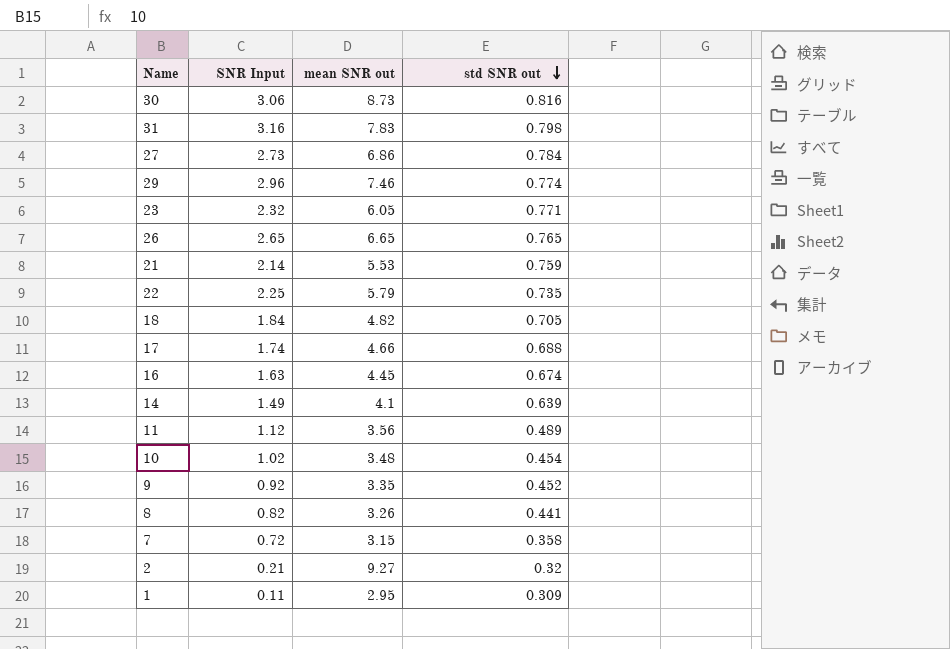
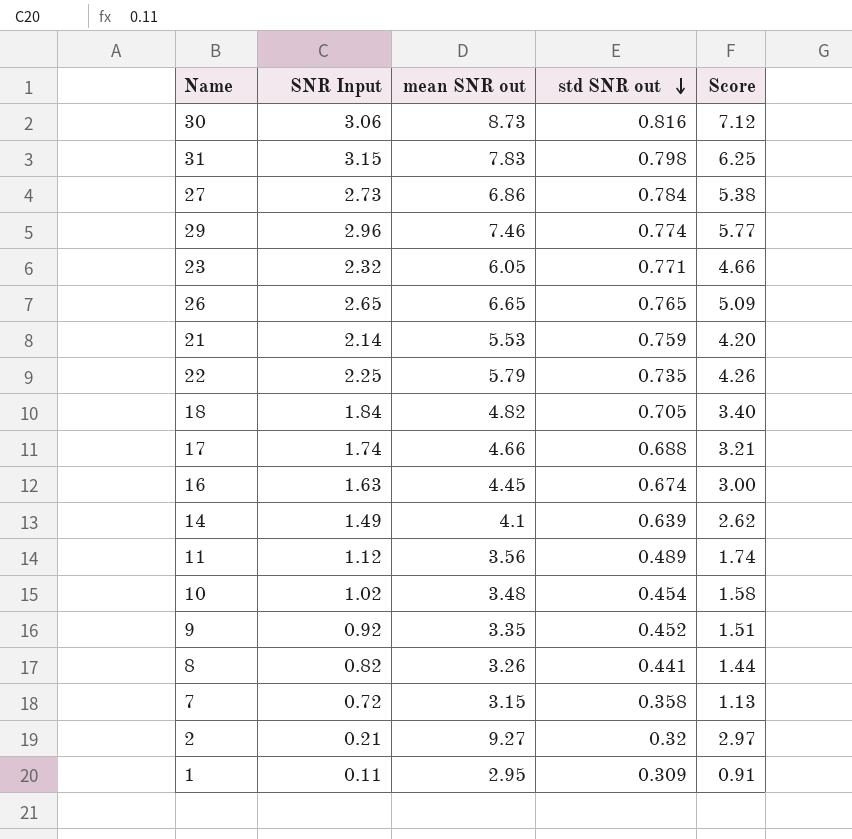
column Score | formula: none -> [mean SNR out] * [std SNR out]
31 | SNR Input: 3.16 -> 3.15

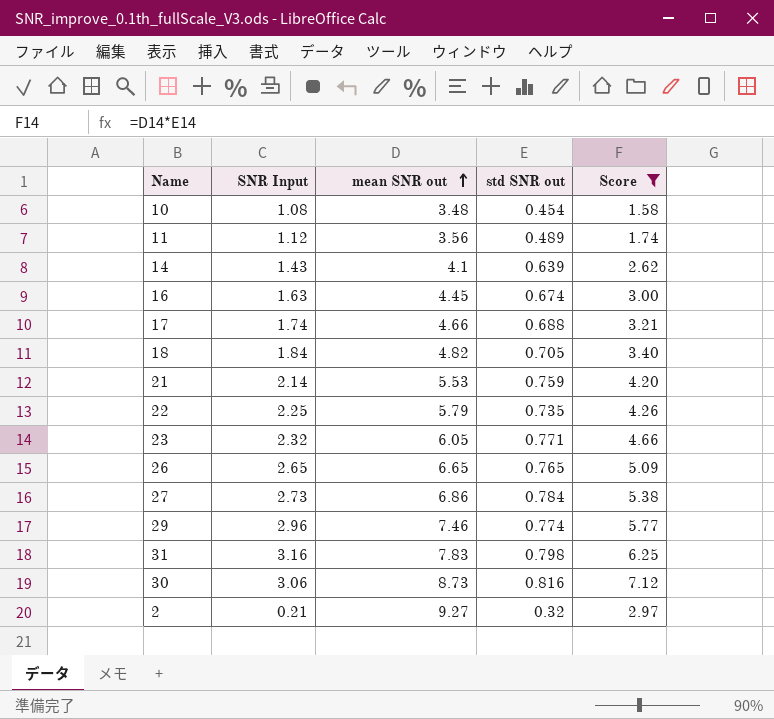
filter: none -> Score >= 1.58
row order: std SNR out descending -> mean SNR out ascending
10 | SNR Input: 1.02 -> 1.08
14 | SNR Input: 1.49 -> 1.43
31 | SNR Input: 3.15 -> 3.16

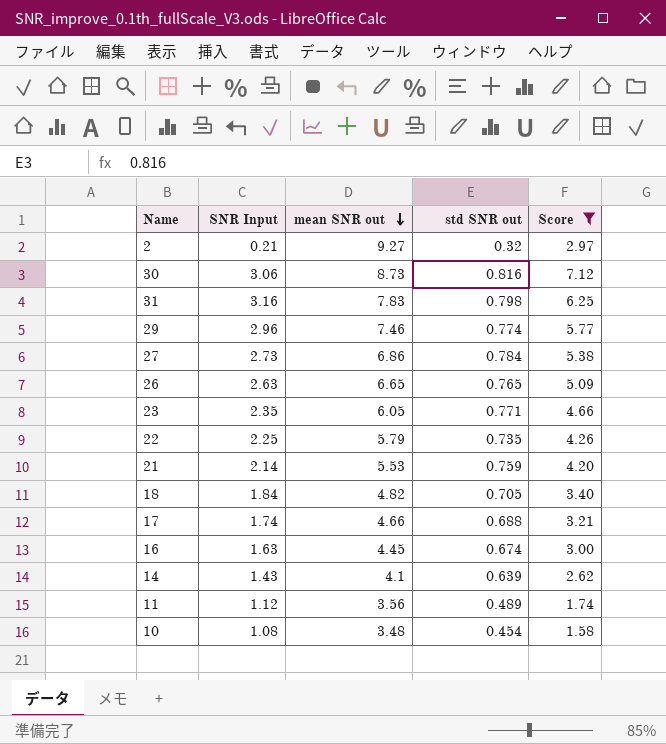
row order: mean SNR out ascending -> mean SNR out descending
26 | SNR Input: 2.65 -> 2.63
23 | SNR Input: 2.32 -> 2.35

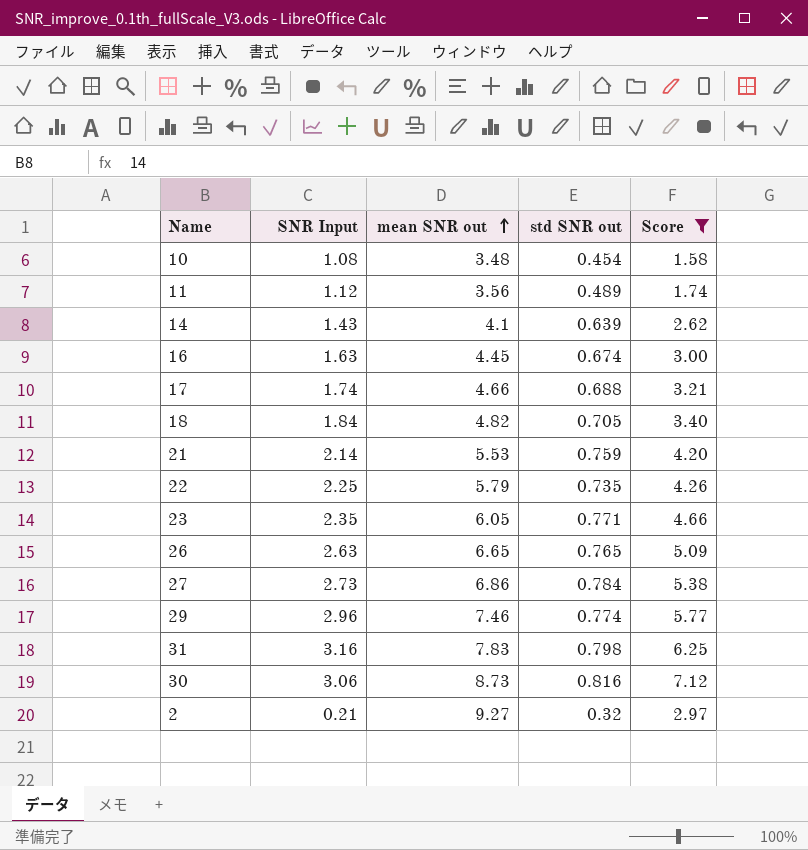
row order: mean SNR out descending -> mean SNR out ascending

